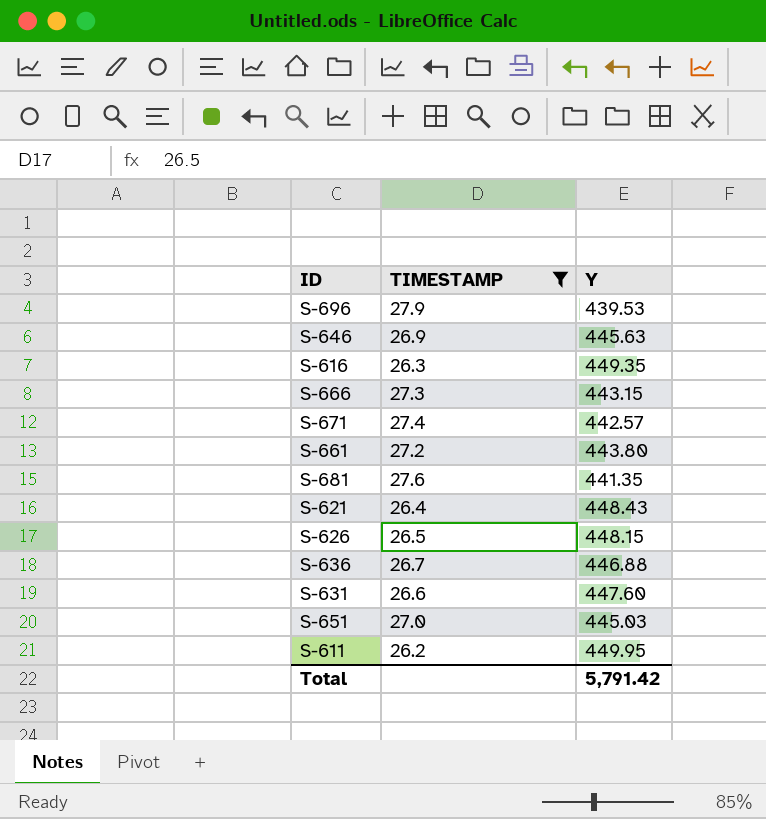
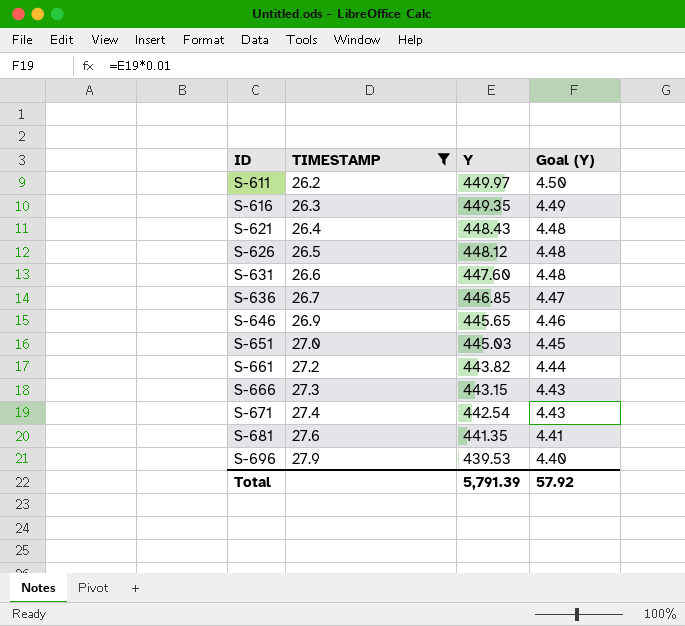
row order: none -> ID ascending
column Goal (Y) | formula: none -> [Y] * 0.01
S-611 | Y: 449.95 -> 449.97
S-626 | Y: 448.15 -> 448.12
S-636 | Y: 446.88 -> 446.85
S-646 | Y: 445.63 -> 445.65
S-661 | Y: 443.80 -> 443.82
S-671 | Y: 442.57 -> 442.54
Total | Y: 5,791.42 -> 5,791.39

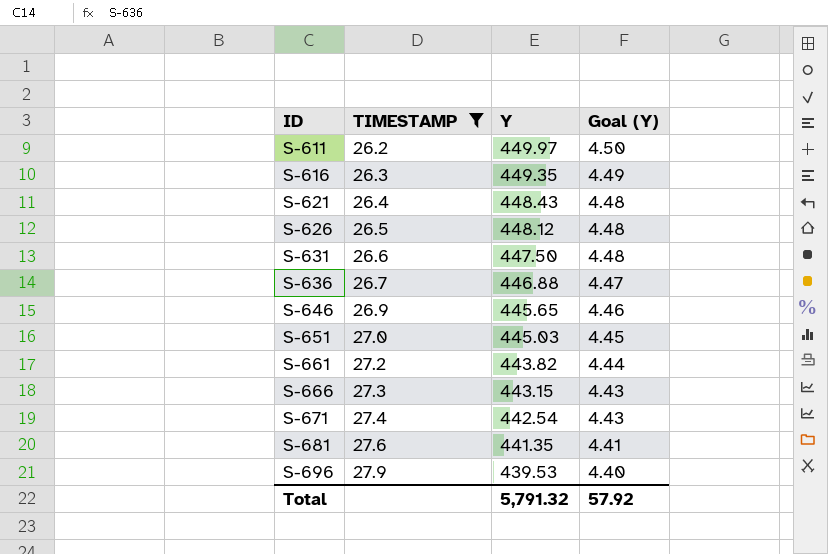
S-631 | Y: 447.60 -> 447.50
S-636 | Y: 446.85 -> 446.88
Total | Y: 5,791.39 -> 5,791.32

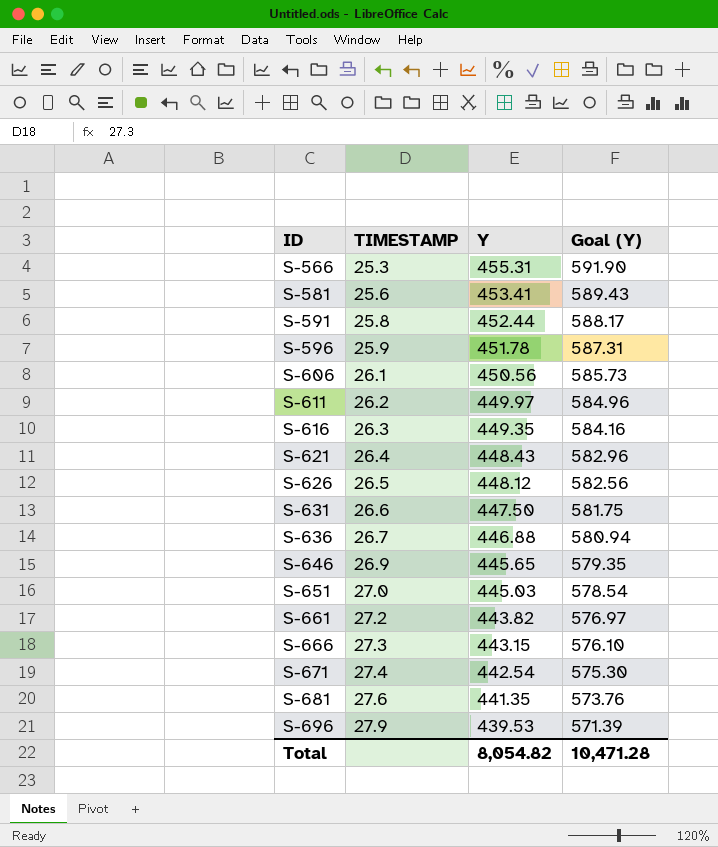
filter: TIMESTAMP >= 26.2 -> none
column Goal (Y) | formula: [Y] * 0.01 -> [Y] * 1.3
Total | Y: 5,791.32 -> 8,054.82
Total | Goal (Y): 57.92 -> 10,471.28

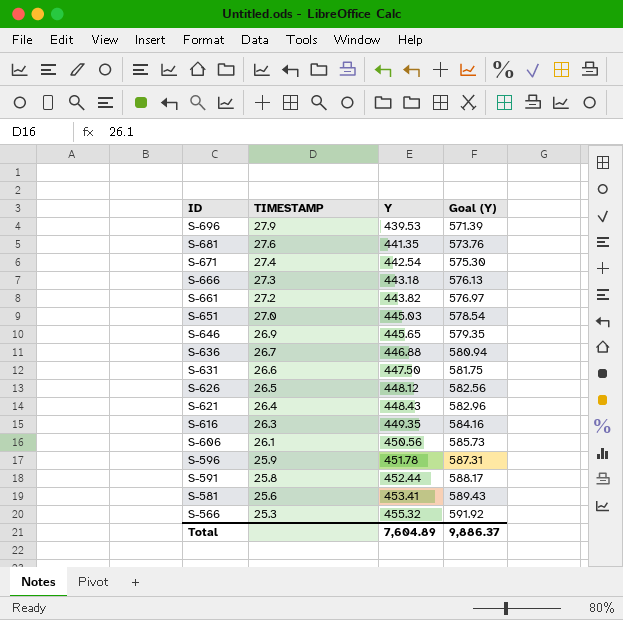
row order: ID ascending -> ID descending
row S-611: 26.2 | 449.97 | 584.96 -> none
S-666 | Y: 443.15 -> 443.18
S-666 | Goal (Y): 576.10 -> 576.13
S-566 | Y: 455.31 -> 455.32
S-566 | Goal (Y): 591.90 -> 591.92
Total | Y: 8,054.82 -> 7,604.89
Total | Goal (Y): 10,471.28 -> 9,886.37

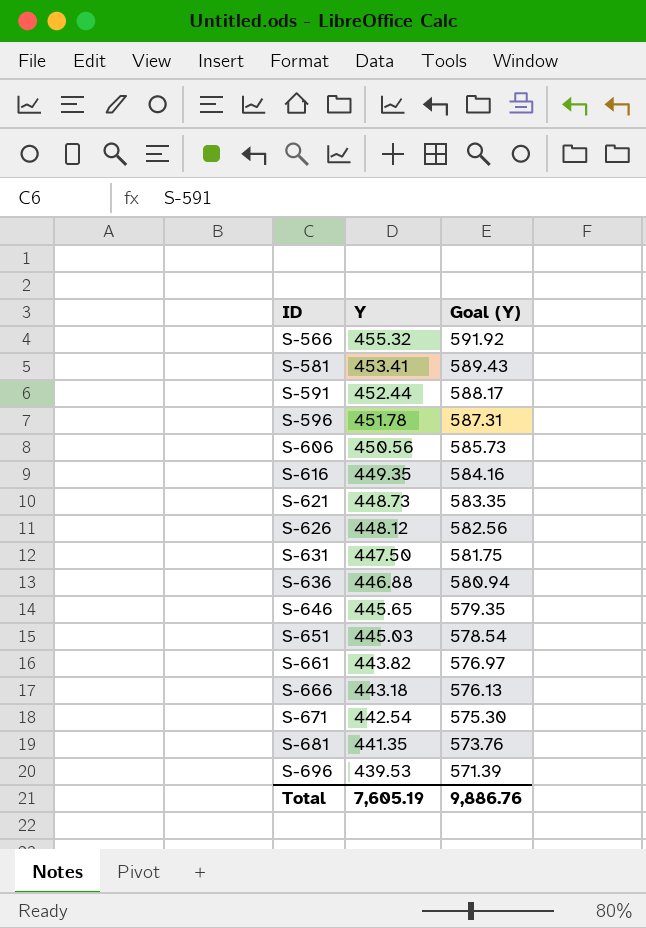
row order: ID descending -> ID ascending
column TIMESTAMP | position: 2 -> none
S-621 | Y: 448.43 -> 448.73
S-621 | Goal (Y): 582.96 -> 583.35
Total | Y: 7,604.89 -> 7,605.19
Total | Goal (Y): 9,886.37 -> 9,886.76

